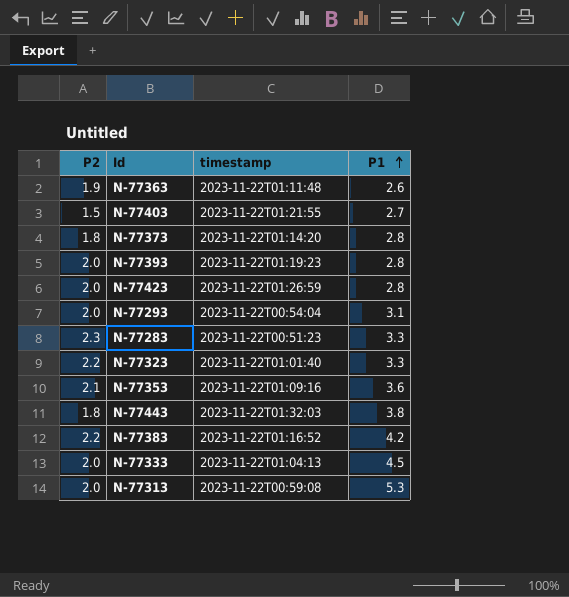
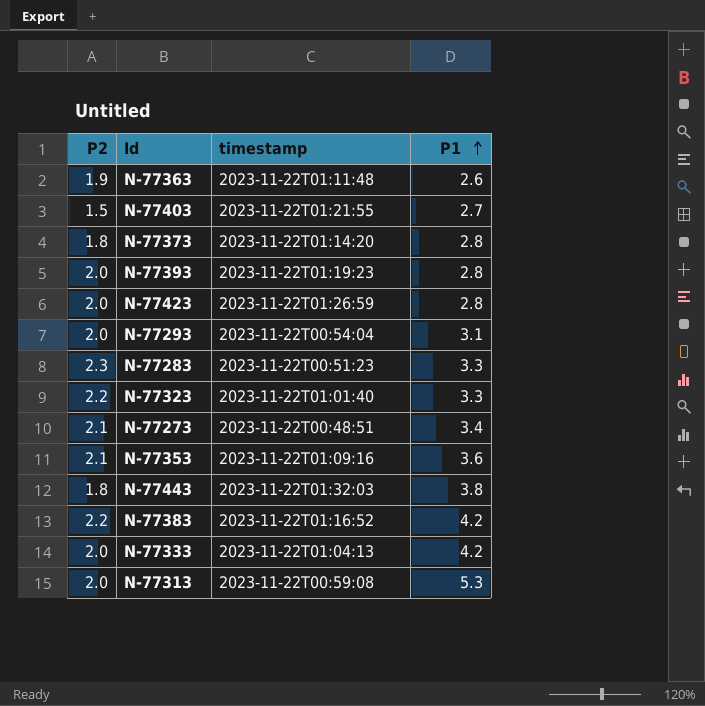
row N-77273: none -> 2.1 | 2023-11-22T00:48:51 | 3.4
N-77333 | P1: 4.5 -> 4.2

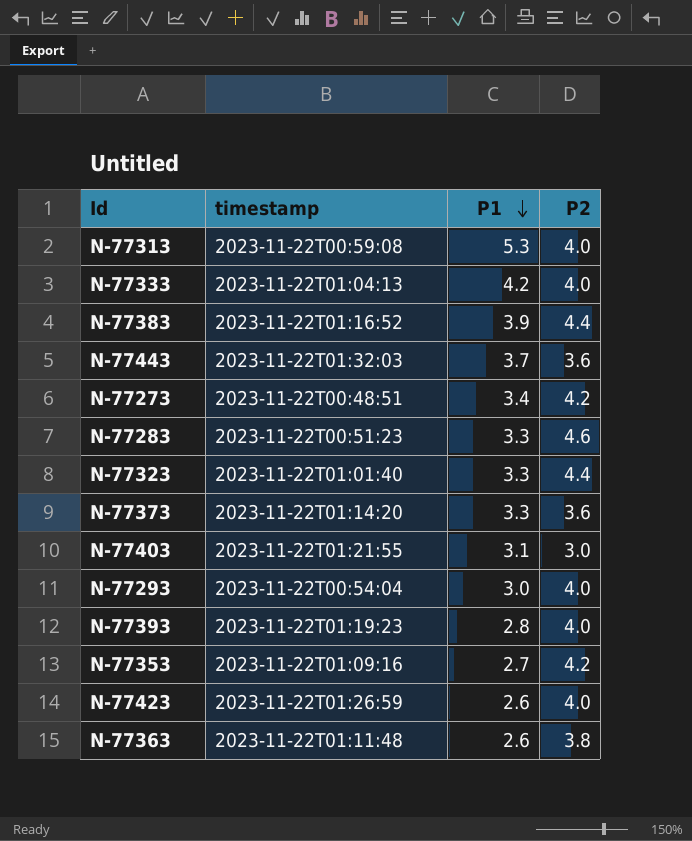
row order: P1 ascending -> P1 descending
column P2 | position: 1 -> 4
N-77313 | P2: 2.0 -> 4.0
N-77333 | P2: 2.0 -> 4.0
N-77383 | P1: 4.2 -> 3.9
N-77383 | P2: 2.2 -> 4.4
N-77443 | P1: 3.8 -> 3.7
N-77443 | P2: 1.8 -> 3.6
N-77273 | P2: 2.1 -> 4.2
N-77283 | P2: 2.3 -> 4.6
N-77323 | P2: 2.2 -> 4.4
N-77373 | P1: 2.8 -> 3.3
N-77373 | P2: 1.8 -> 3.6
N-77403 | P1: 2.7 -> 3.1
N-77403 | P2: 1.5 -> 3.0
N-77293 | P1: 3.1 -> 3.0
N-77293 | P2: 2.0 -> 4.0
N-77393 | P2: 2.0 -> 4.0
N-77353 | P1: 3.6 -> 2.7
N-77353 | P2: 2.1 -> 4.2
N-77423 | P1: 2.8 -> 2.6
N-77423 | P2: 2.0 -> 4.0
N-77363 | P2: 1.9 -> 3.8

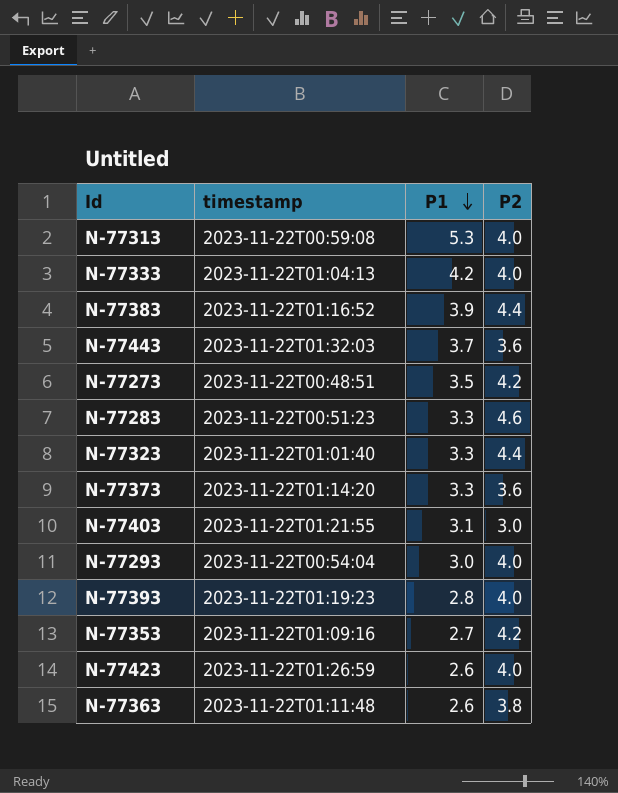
N-77273 | P1: 3.4 -> 3.5

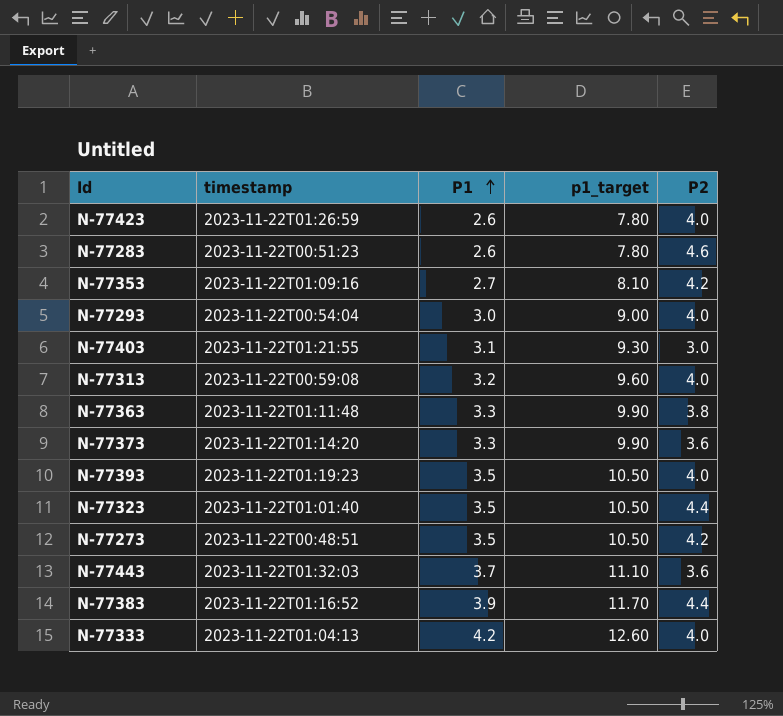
row order: P1 descending -> P1 ascending
column p1_target | formula: none -> [P1] * 3
N-77283 | P1: 3.3 -> 2.6
N-77313 | P1: 5.3 -> 3.2
N-77363 | P1: 2.6 -> 3.3
N-77393 | P1: 2.8 -> 3.5
N-77323 | P1: 3.3 -> 3.5

